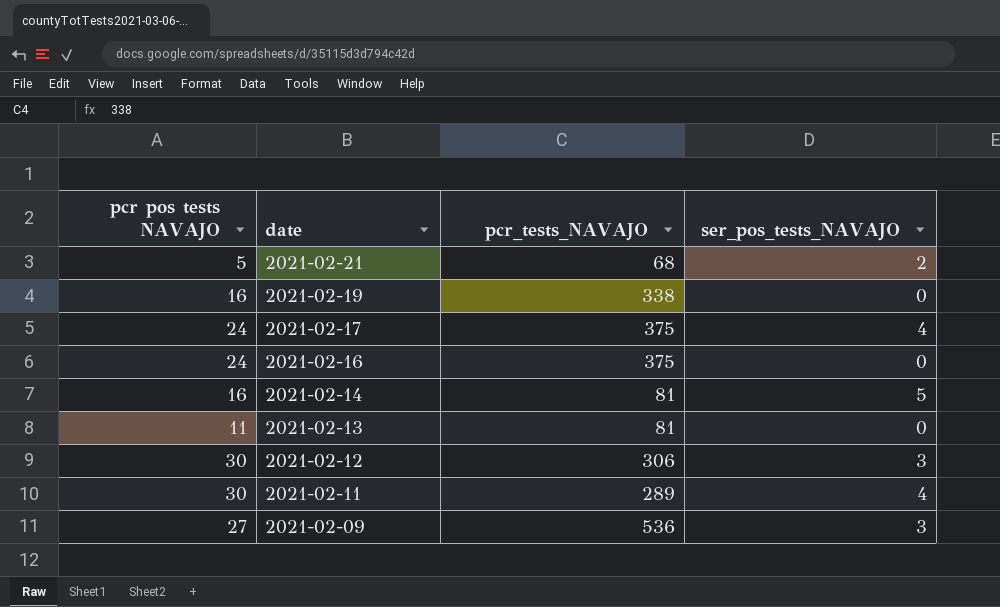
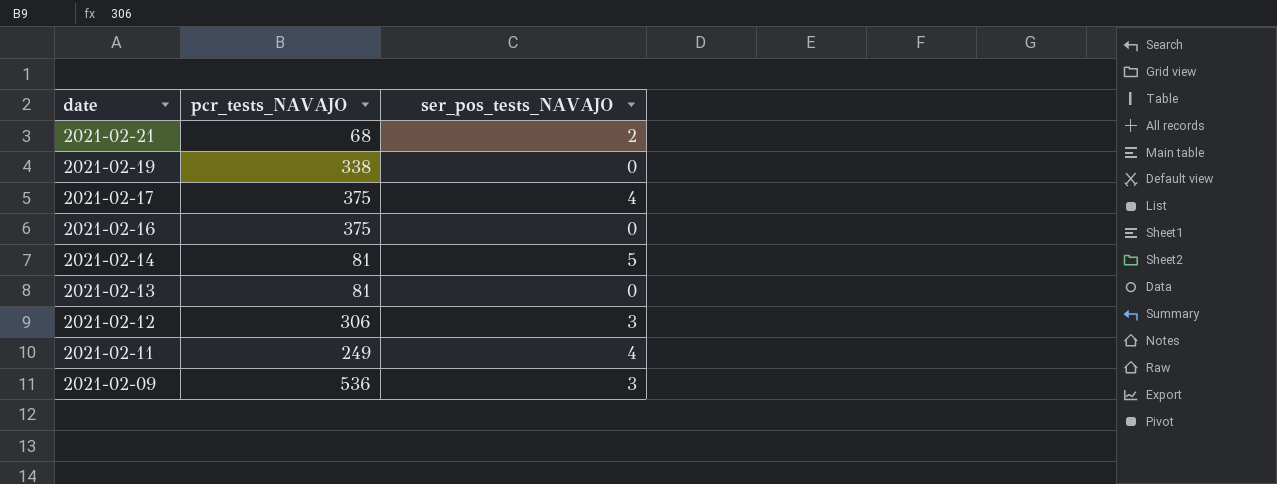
column pcr pos tests NAVAJO | position: 1 -> none
2021-02-11 | pcr_tests_NAVAJO: 289 -> 249

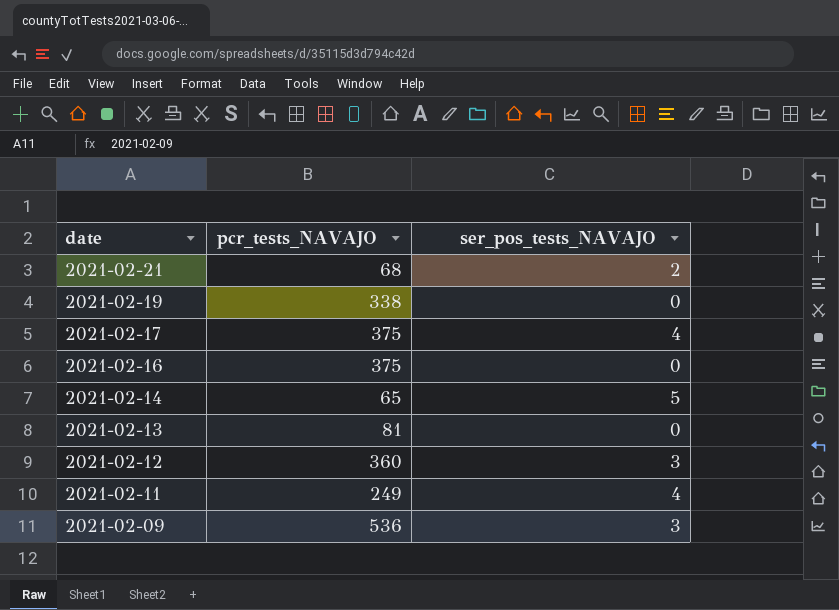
2021-02-14 | pcr_tests_NAVAJO: 81 -> 65
2021-02-12 | pcr_tests_NAVAJO: 306 -> 360

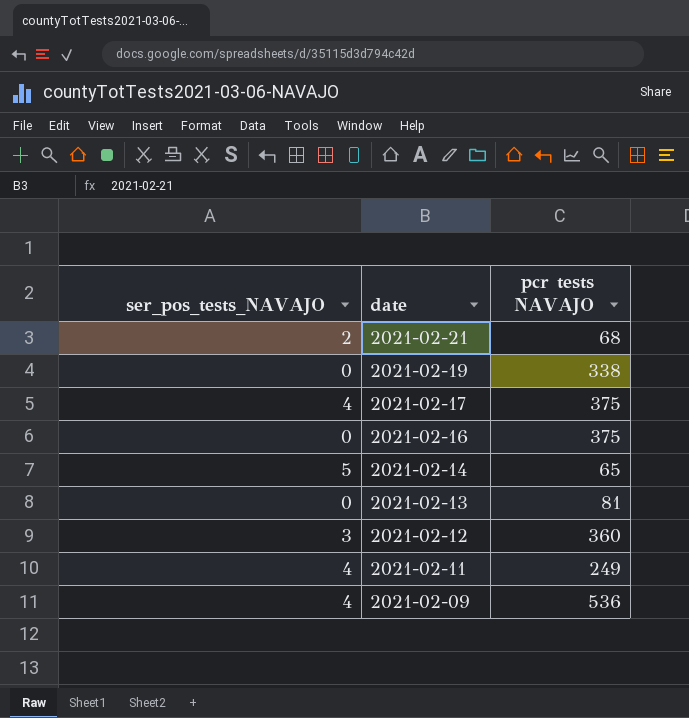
column ser_pos_tests_NAVAJO | position: 3 -> 1
column name: pcr_tests_NAVAJO -> pcr tests NAVAJO
2021-02-09 | ser_pos_tests_NAVAJO: 3 -> 4

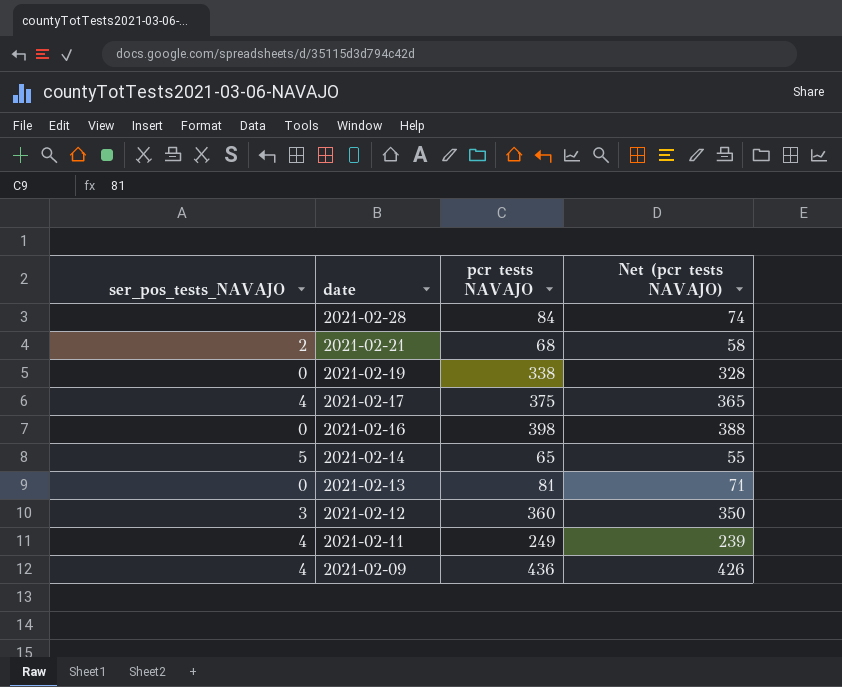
column Net (pcr tests NAVAJO) | formula: none -> [pcr tests NAVAJO] - 10
row 2021-02-28: none -> none | 84 | 74
2021-02-16 | pcr tests NAVAJO: 375 -> 398
2021-02-09 | pcr tests NAVAJO: 536 -> 436

